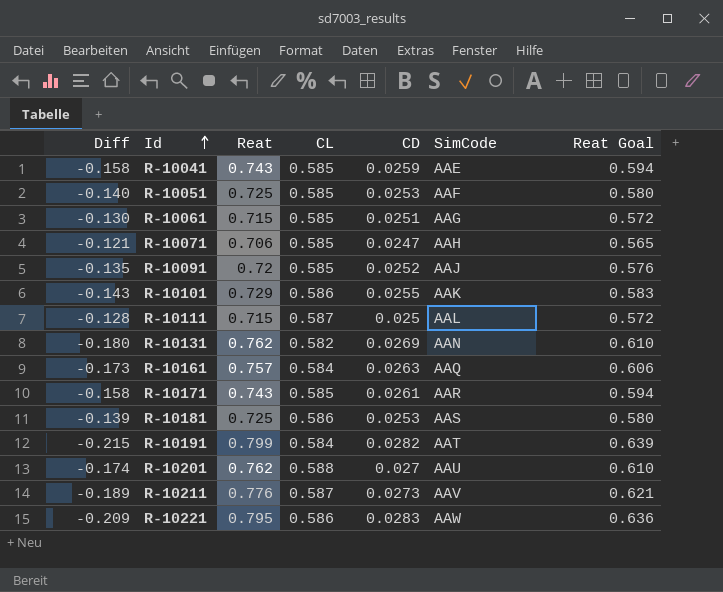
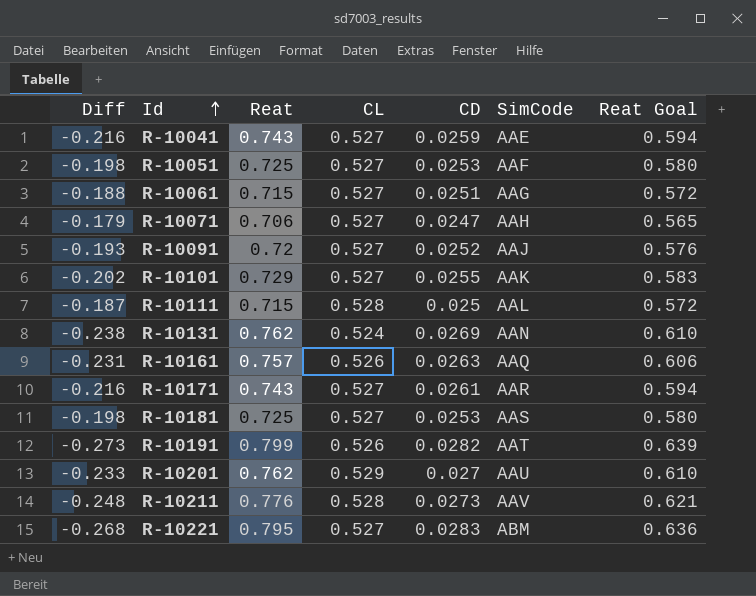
R-10041 | Diff: -0.158 -> -0.216
R-10041 | CL: 0.585 -> 0.527
R-10051 | Diff: -0.140 -> -0.198
R-10051 | CL: 0.585 -> 0.527
R-10061 | Diff: -0.130 -> -0.188
R-10061 | CL: 0.585 -> 0.527
R-10071 | Diff: -0.121 -> -0.179
R-10071 | CL: 0.585 -> 0.527
R-10091 | Diff: -0.135 -> -0.193
R-10091 | CL: 0.585 -> 0.527
R-10101 | Diff: -0.143 -> -0.202
R-10101 | CL: 0.586 -> 0.527
R-10111 | Diff: -0.128 -> -0.187
R-10111 | CL: 0.587 -> 0.528
R-10131 | Diff: -0.180 -> -0.238
R-10131 | CL: 0.582 -> 0.524
R-10161 | Diff: -0.173 -> -0.231
R-10161 | CL: 0.584 -> 0.526
R-10171 | Diff: -0.158 -> -0.216
R-10171 | CL: 0.585 -> 0.527
R-10181 | Diff: -0.139 -> -0.198
R-10181 | CL: 0.586 -> 0.527
R-10191 | Diff: -0.215 -> -0.273
R-10191 | CL: 0.584 -> 0.526
R-10201 | Diff: -0.174 -> -0.233
R-10201 | CL: 0.588 -> 0.529
R-10211 | Diff: -0.189 -> -0.248
R-10211 | CL: 0.587 -> 0.528
R-10221 | Diff: -0.209 -> -0.268
R-10221 | CL: 0.586 -> 0.527
R-10221 | SimCode: AAW -> ABM

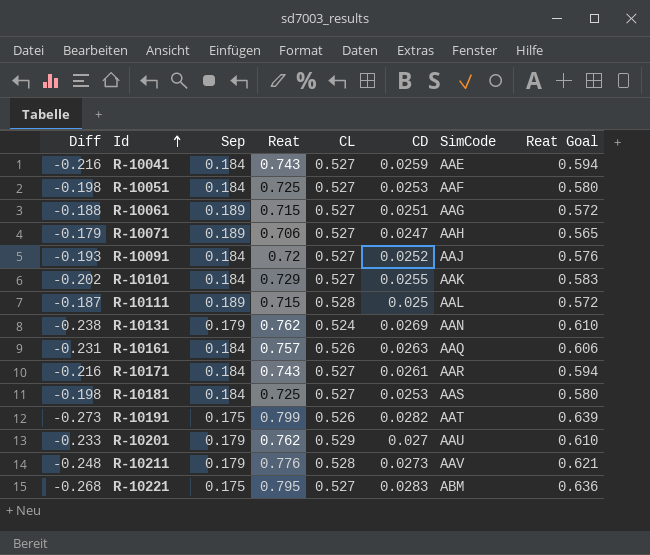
column Sep | position: none -> 3

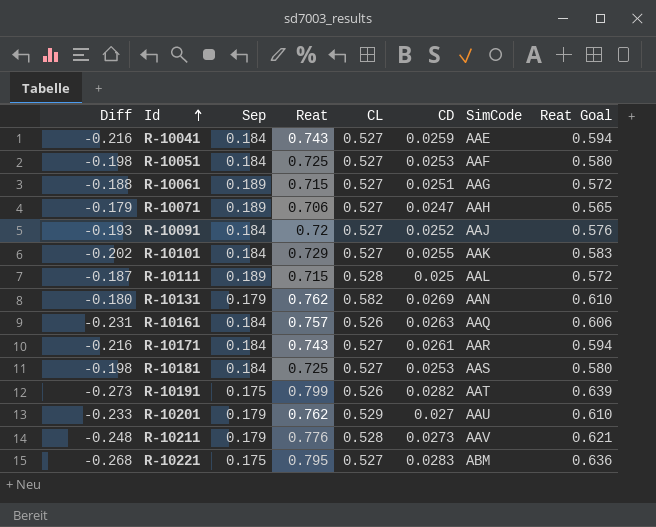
R-10131 | Diff: -0.238 -> -0.180
R-10131 | CL: 0.524 -> 0.582

